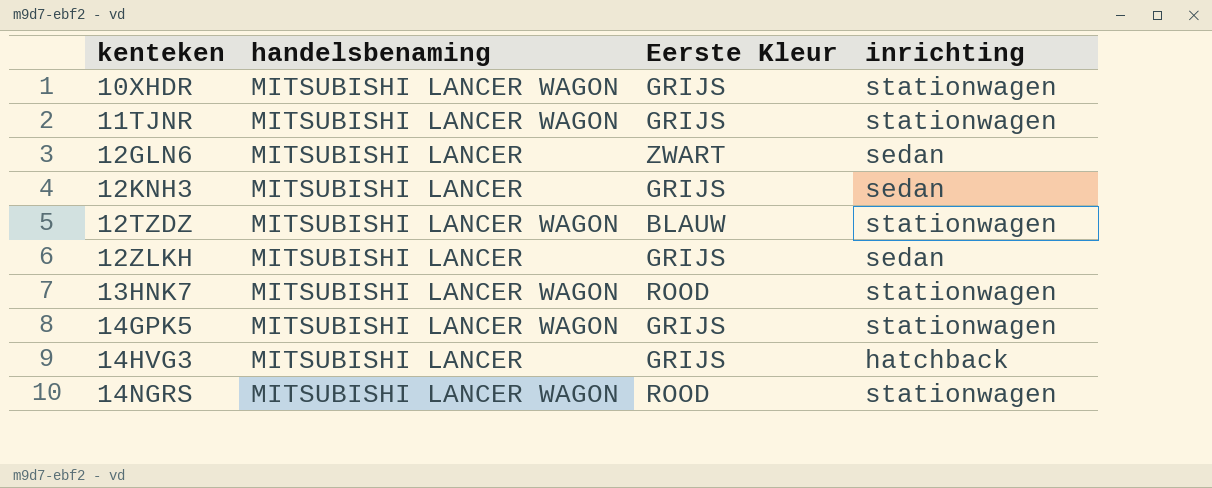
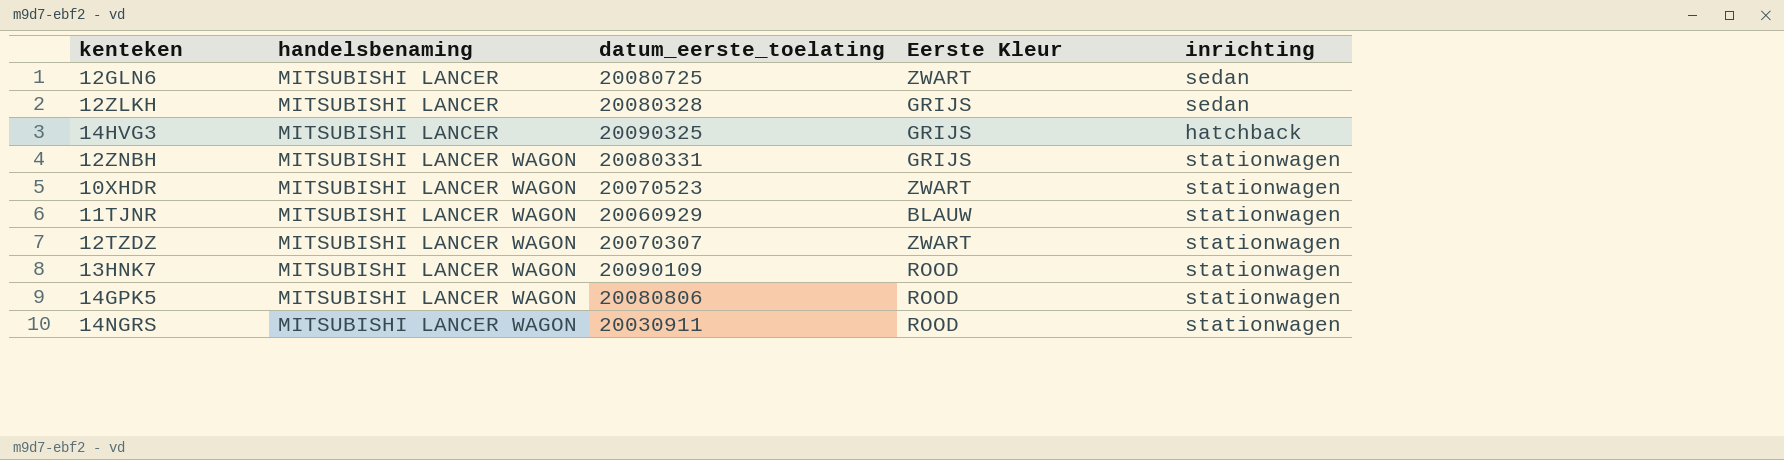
row order: kenteken ascending -> handelsbenaming ascending
column datum_eerste_toelating | position: none -> 3
row 12KNH3: MITSUBISHI LANCER | GRIJS | sedan -> none
row 12ZNBH: none -> MITSUBISHI LANCER WAGON | 20080331 | GRIJS | stationwagen
10XHDR | Eerste Kleur: GRIJS -> ZWART
11TJNR | Eerste Kleur: GRIJS -> BLAUW
12TZDZ | Eerste Kleur: BLAUW -> ZWART
14GPK5 | Eerste Kleur: GRIJS -> ROOD

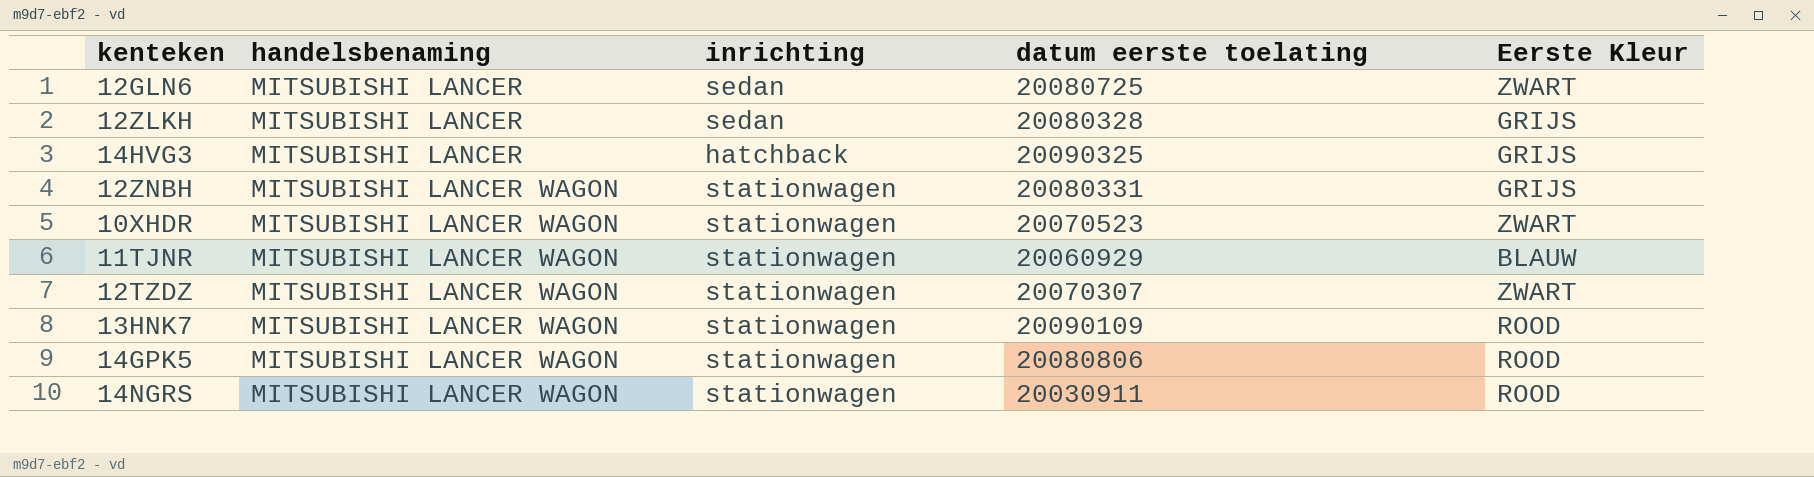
column inrichting | position: 5 -> 3
column name: datum_eerste_toelating -> datum eerste toelating

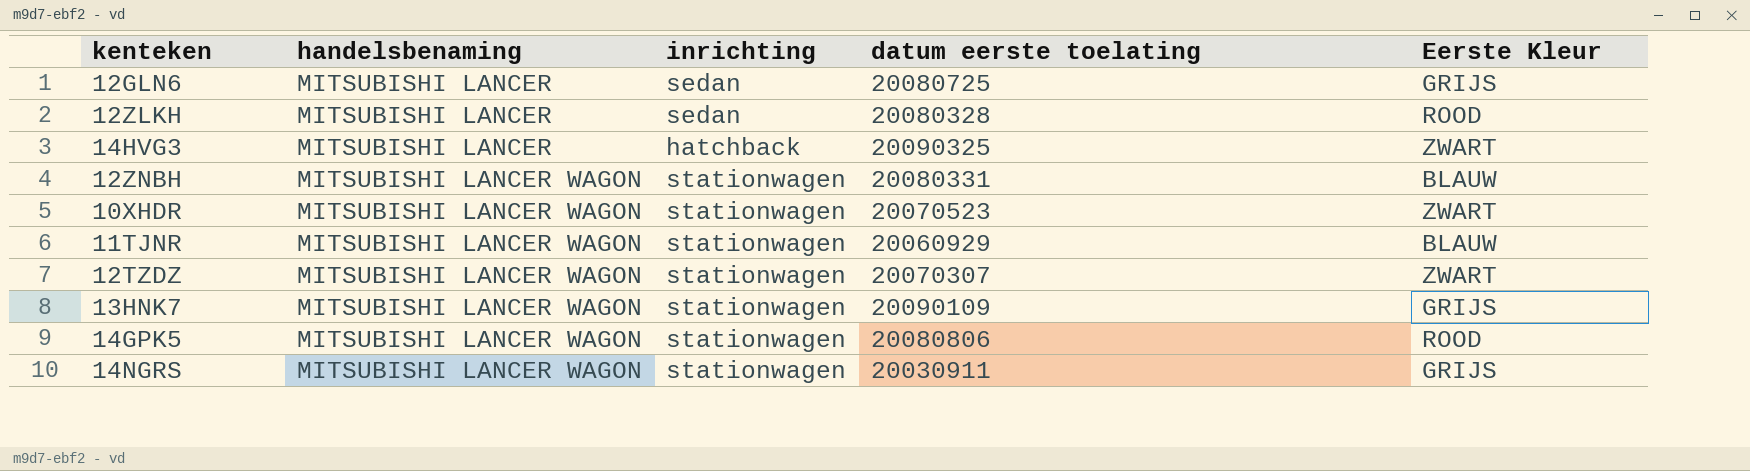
12GLN6 | Eerste Kleur: ZWART -> GRIJS
12ZLKH | Eerste Kleur: GRIJS -> ROOD
14HVG3 | Eerste Kleur: GRIJS -> ZWART
12ZNBH | Eerste Kleur: GRIJS -> BLAUW
13HNK7 | Eerste Kleur: ROOD -> GRIJS
14NGRS | Eerste Kleur: ROOD -> GRIJS

